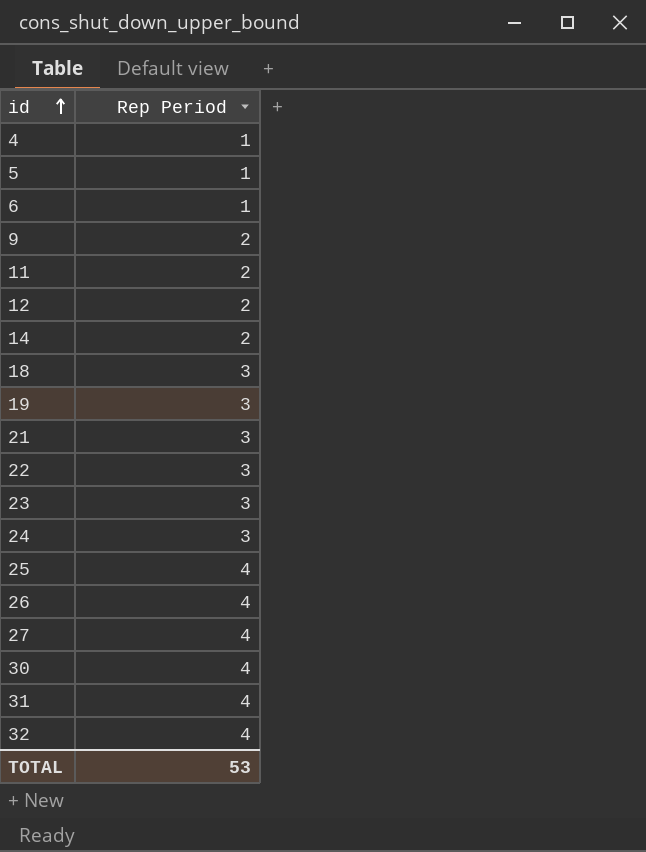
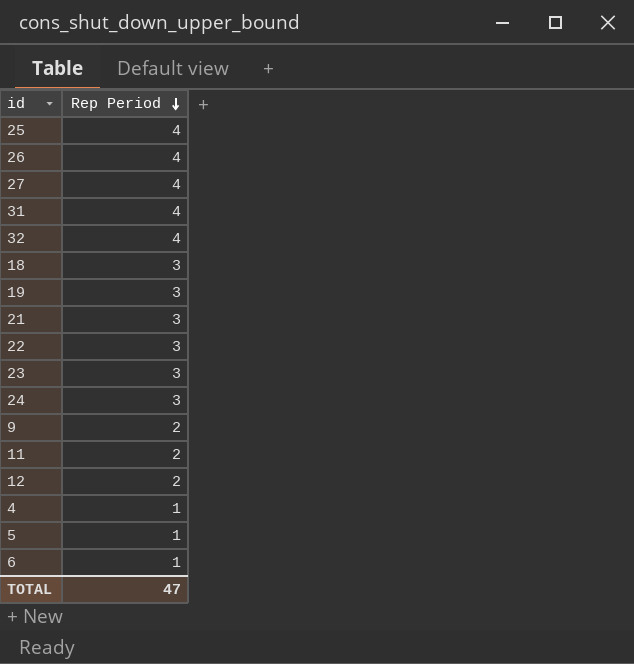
row order: id ascending -> Rep Period descending
row 14: 2 -> none
row 30: 4 -> none
TOTAL | Rep Period: 53 -> 47

